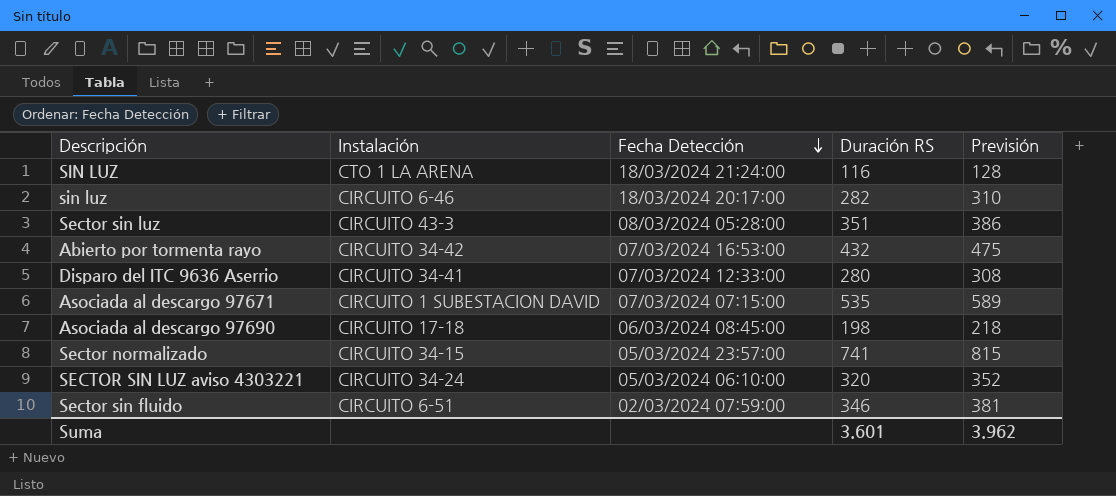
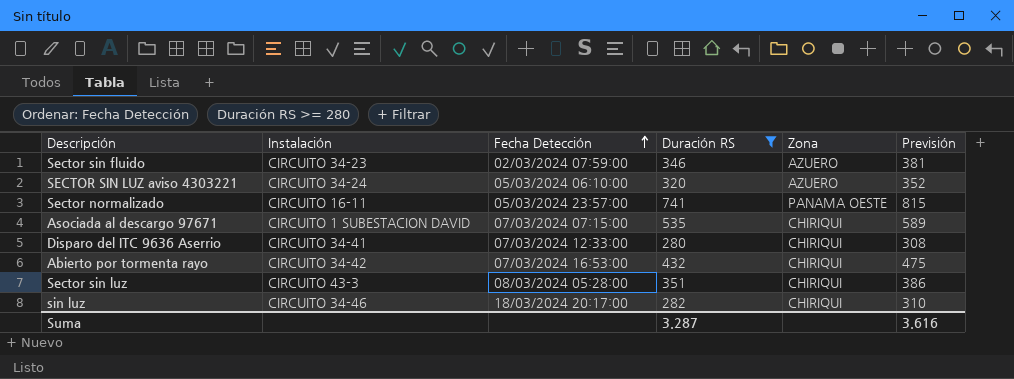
filter: none -> Duración RS >= 280
row order: Fecha Detección descending -> Fecha Detección ascending
column Zona | position: none -> 5
Sector sin fluido | Instalación: CIRCUITO 6-51 -> CIRCUITO 34-23
Sector normalizado | Instalación: CIRCUITO 34-15 -> CIRCUITO 16-11
sin luz | Instalación: CIRCUITO 6-46 -> CIRCUITO 34-46
Suma | Duración RS: 3.601 -> 3.287
Suma | Previsión: 3.962 -> 3.616

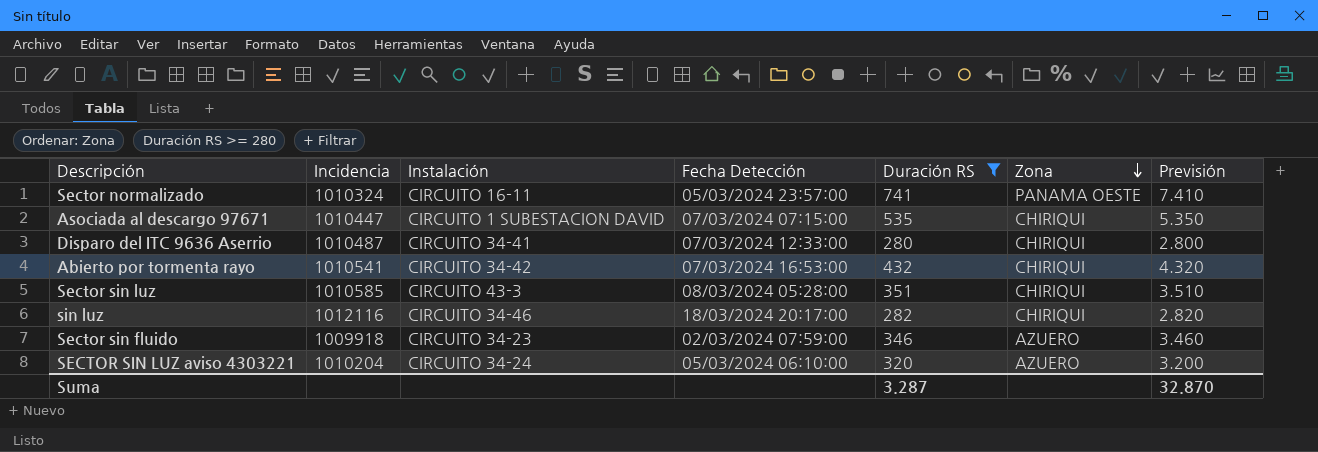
row order: Fecha Detección ascending -> Zona descending
column Incidencia | position: none -> 2
column Previsión | formula: [Duración RS] * 1,1 -> [Duración RS] * 10
Suma | Previsión: 3.616 -> 32.870

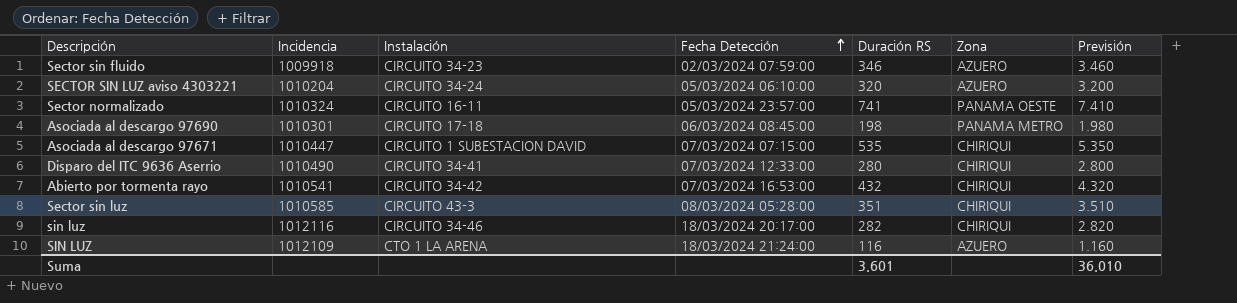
filter: Duración RS >= 280 -> none
row order: Zona descending -> Fecha Detección ascending
Disparo del ITC 9636 Aserrio | Incidencia: 1010487 -> 1010490
Suma | Duración RS: 3.287 -> 3.601
Suma | Previsión: 32.870 -> 36.010

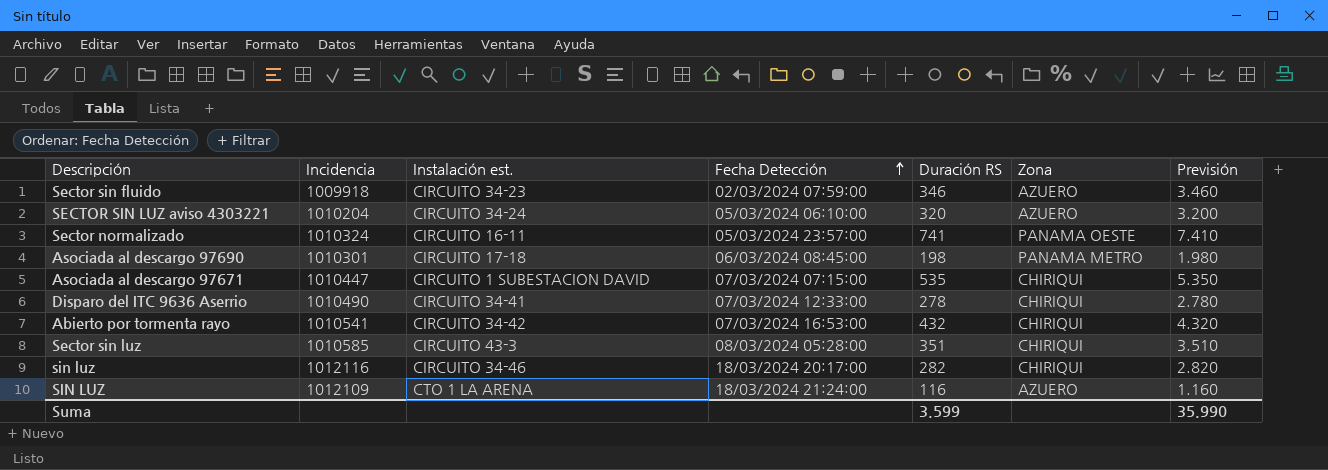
column name: Instalación -> Instalación est.
Disparo del ITC 9636 Aserrio | Duración RS: 280 -> 278
Disparo del ITC 9636 Aserrio | Previsión: 2.800 -> 2.780
Suma | Duración RS: 3.601 -> 3.599
Suma | Previsión: 36.010 -> 35.990

